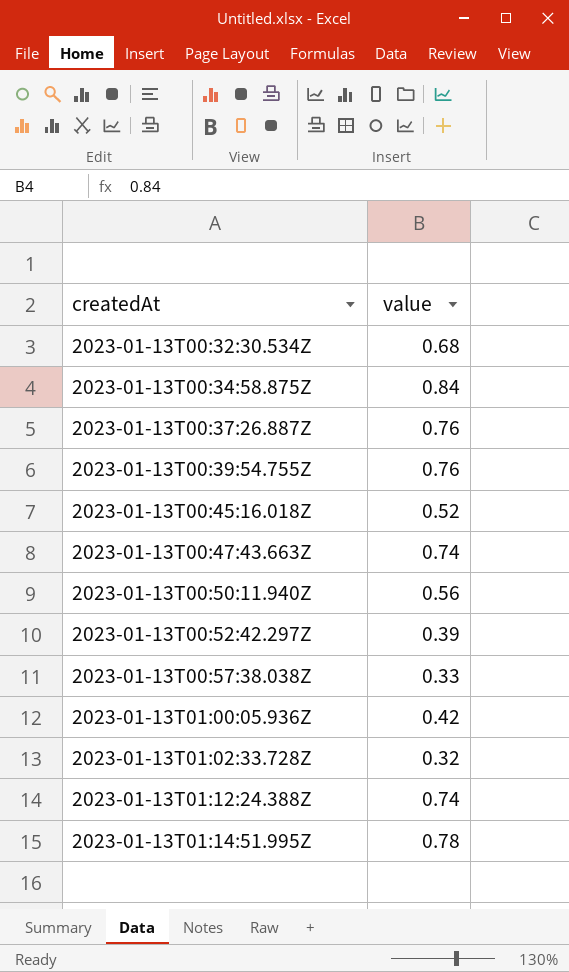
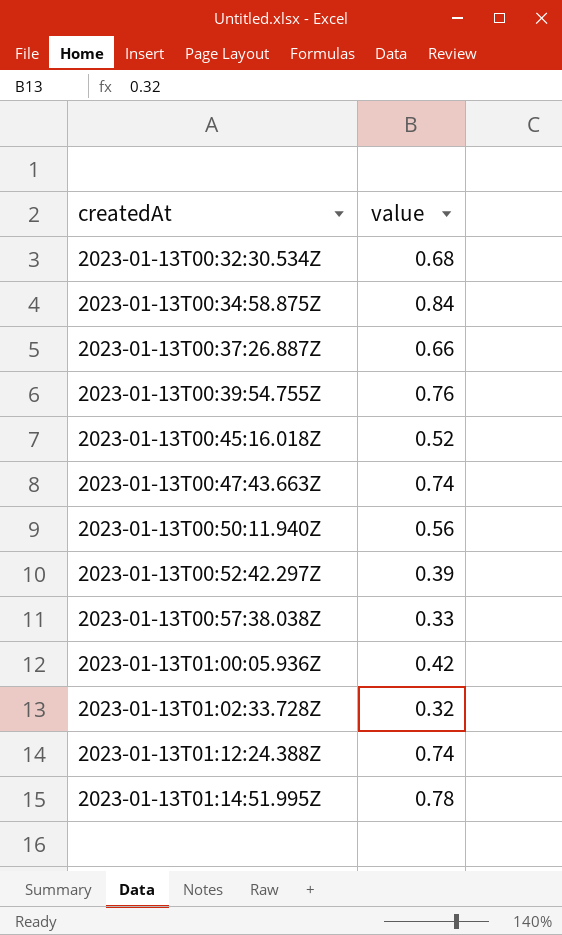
2023-01-13T00:37:26.887Z | value: 0.76 -> 0.66

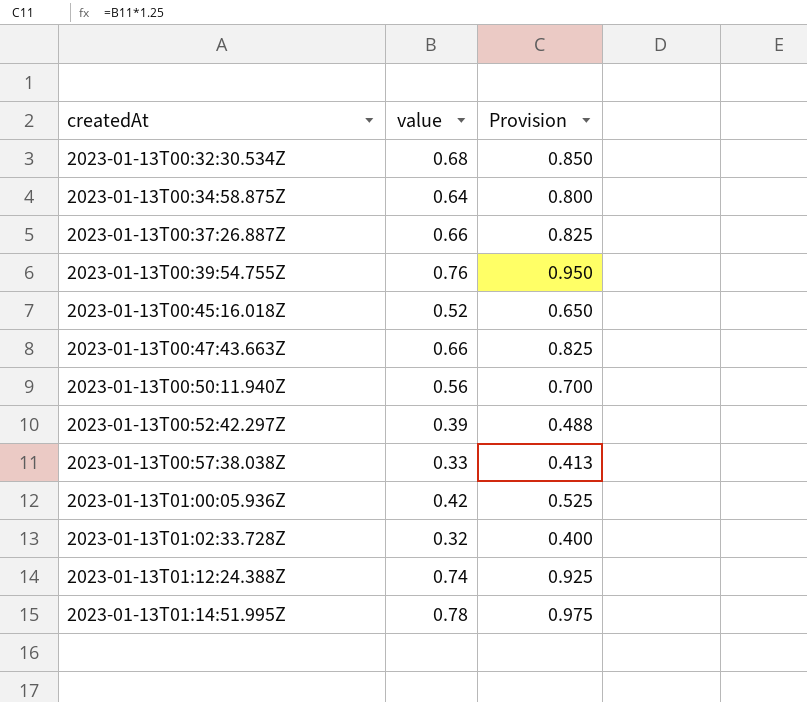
column Provision | formula: none -> [value] * 1.25
2023-01-13T00:34:58.875Z | value: 0.84 -> 0.64
2023-01-13T00:47:43.663Z | value: 0.74 -> 0.66

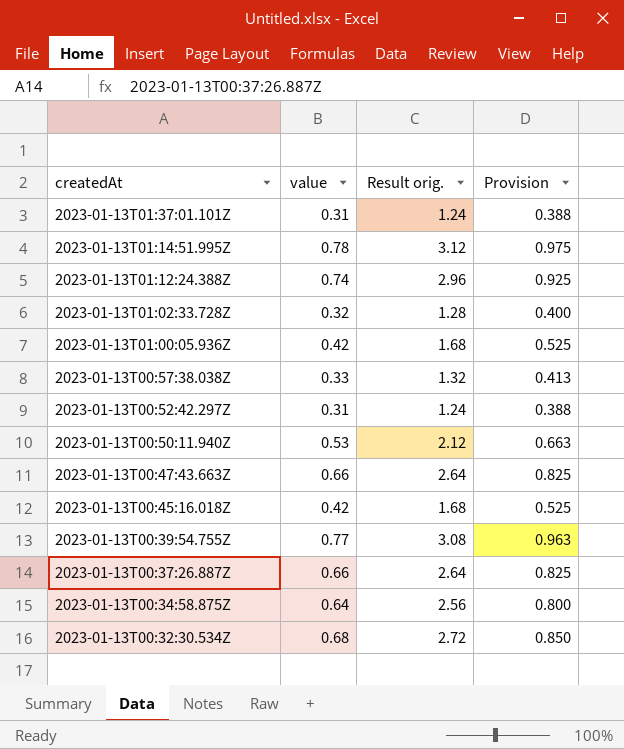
row order: createdAt ascending -> createdAt descending
column Result orig. | formula: none -> [value] * 4
row 2023-01-13T01:37:01.101Z: none -> 0.31 | 1.24 | 0.388
2023-01-13T00:52:42.297Z | value: 0.39 -> 0.31
2023-01-13T00:52:42.297Z | Provision: 0.488 -> 0.388
2023-01-13T00:50:11.940Z | value: 0.56 -> 0.53
2023-01-13T00:50:11.940Z | Provision: 0.700 -> 0.663
2023-01-13T00:45:16.018Z | value: 0.52 -> 0.42
2023-01-13T00:45:16.018Z | Provision: 0.650 -> 0.525
2023-01-13T00:39:54.755Z | value: 0.76 -> 0.77
2023-01-13T00:39:54.755Z | Provision: 0.950 -> 0.963

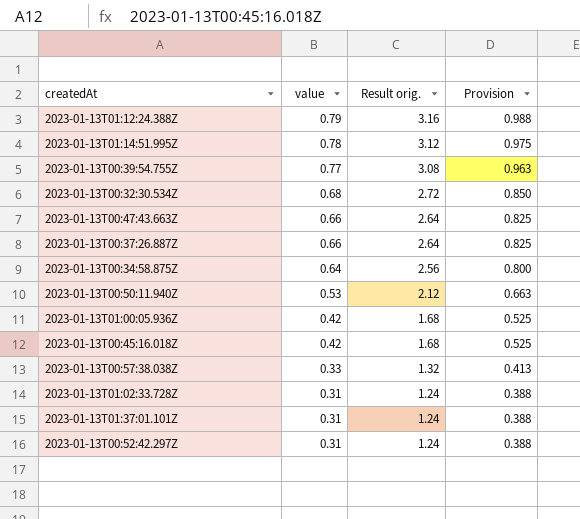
row order: createdAt descending -> value descending
2023-01-13T01:12:24.388Z | value: 0.74 -> 0.79
2023-01-13T01:12:24.388Z | Result orig.: 2.96 -> 3.16
2023-01-13T01:12:24.388Z | Provision: 0.925 -> 0.988
2023-01-13T01:02:33.728Z | value: 0.32 -> 0.31
2023-01-13T01:02:33.728Z | Result orig.: 1.28 -> 1.24
2023-01-13T01:02:33.728Z | Provision: 0.400 -> 0.388

